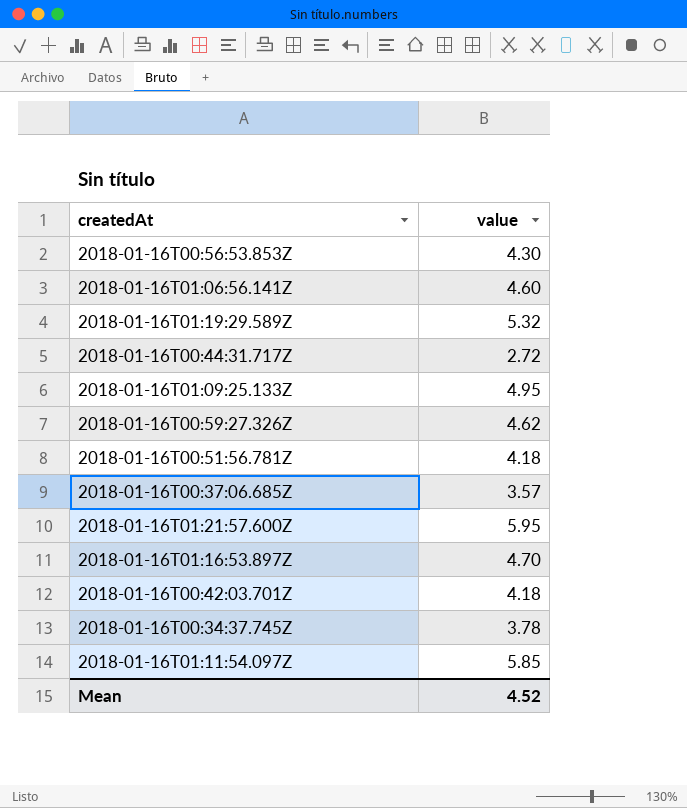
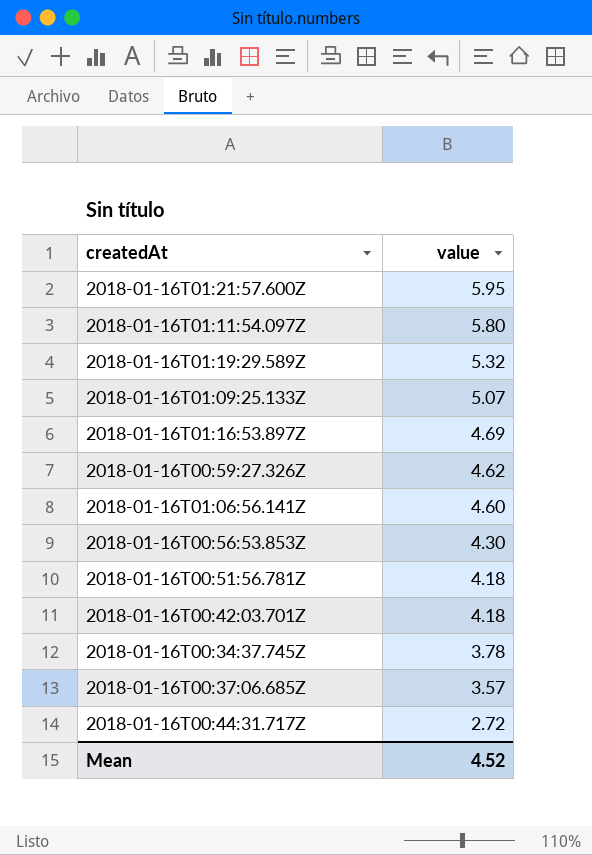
row order: none -> value descending
2018-01-16T01:11:54.097Z | value: 5.85 -> 5.80
2018-01-16T01:09:25.133Z | value: 4.95 -> 5.07
2018-01-16T01:16:53.897Z | value: 4.70 -> 4.69

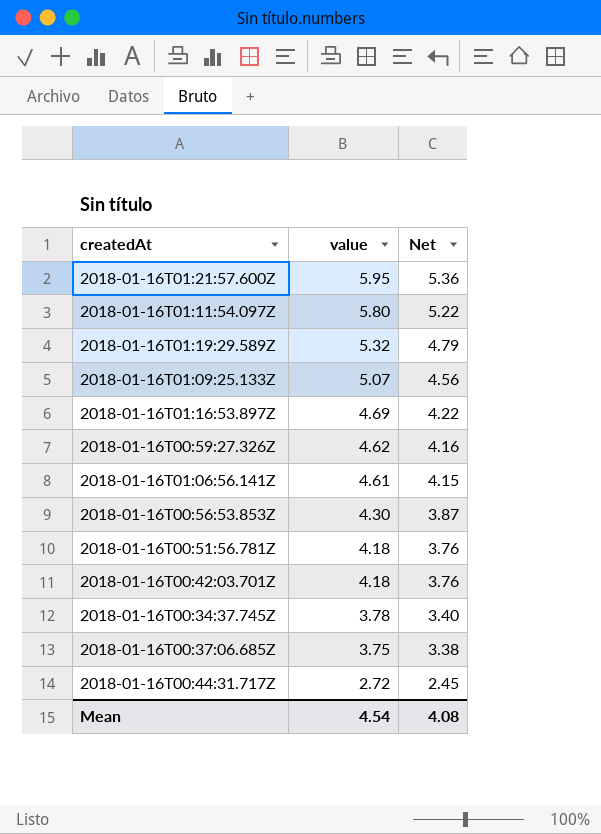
column Net | formula: none -> [value] * 0.9
2018-01-16T01:06:56.141Z | value: 4.60 -> 4.61
2018-01-16T00:37:06.685Z | value: 3.57 -> 3.75
Mean | value: 4.52 -> 4.54

